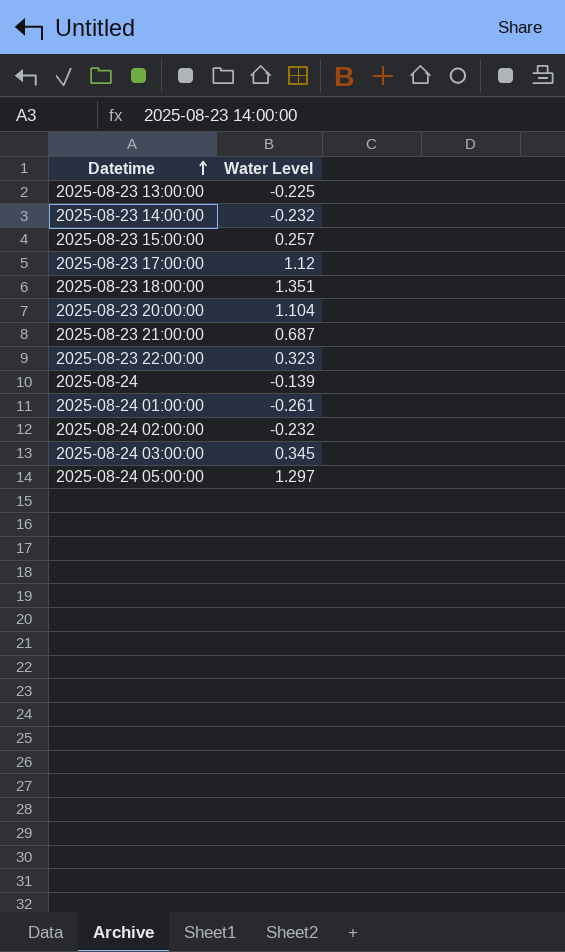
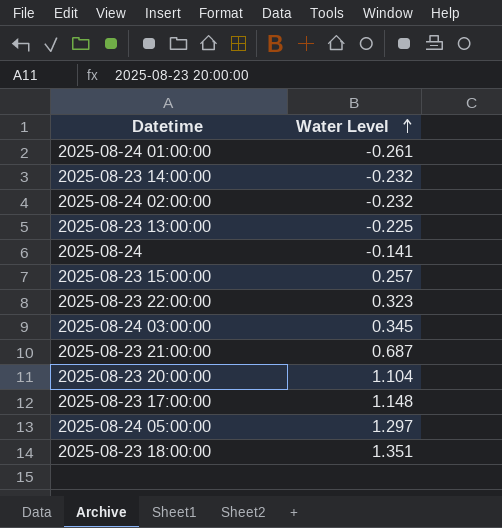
row order: Datetime ascending -> Water Level ascending
2025-08-24 | Water Level: -0.139 -> -0.141
2025-08-23 17:00:00 | Water Level: 1.12 -> 1.148

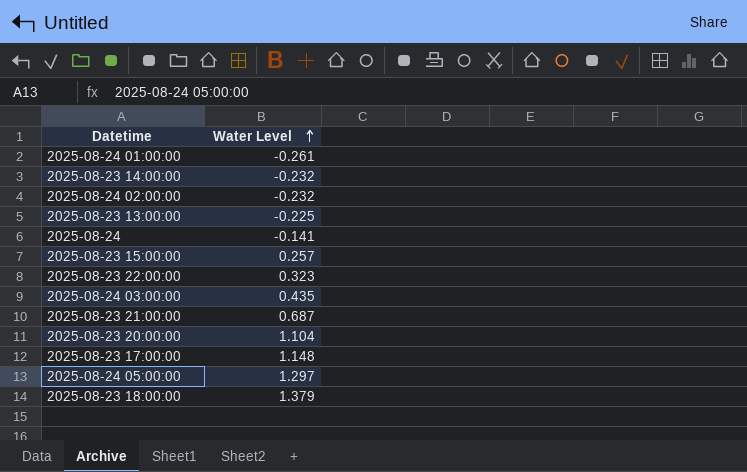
2025-08-24 03:00:00 | Water Level: 0.345 -> 0.435
2025-08-23 18:00:00 | Water Level: 1.351 -> 1.379

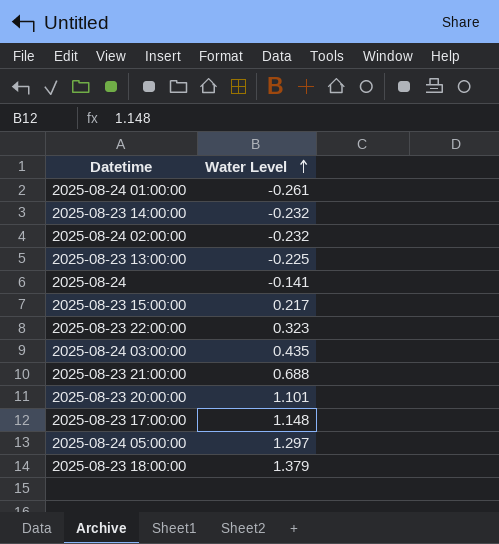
2025-08-23 15:00:00 | Water Level: 0.257 -> 0.217
2025-08-23 21:00:00 | Water Level: 0.687 -> 0.688
2025-08-23 20:00:00 | Water Level: 1.104 -> 1.101

